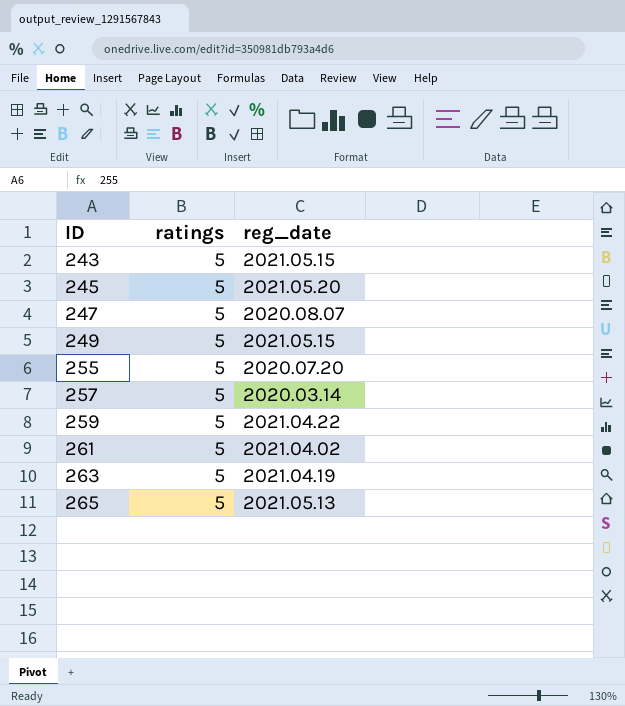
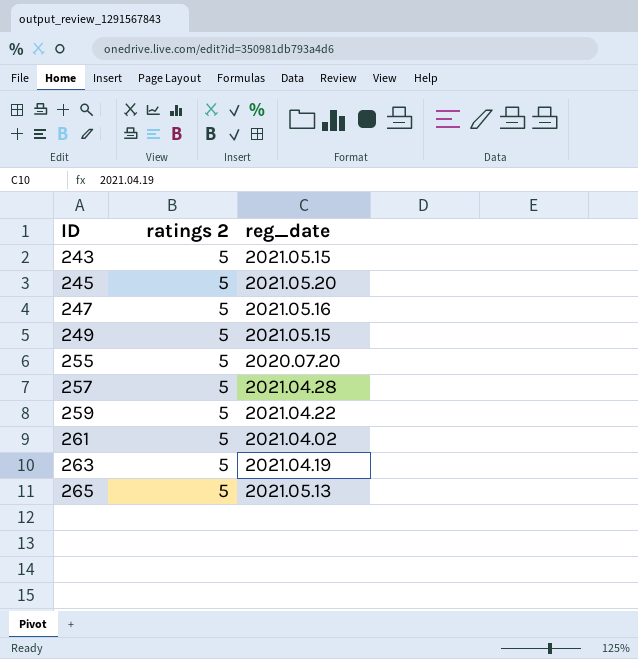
column name: ratings -> ratings 2
247 | reg_date: 2020.08.07 -> 2021.05.16
257 | reg_date: 2020.03.14 -> 2021.04.28

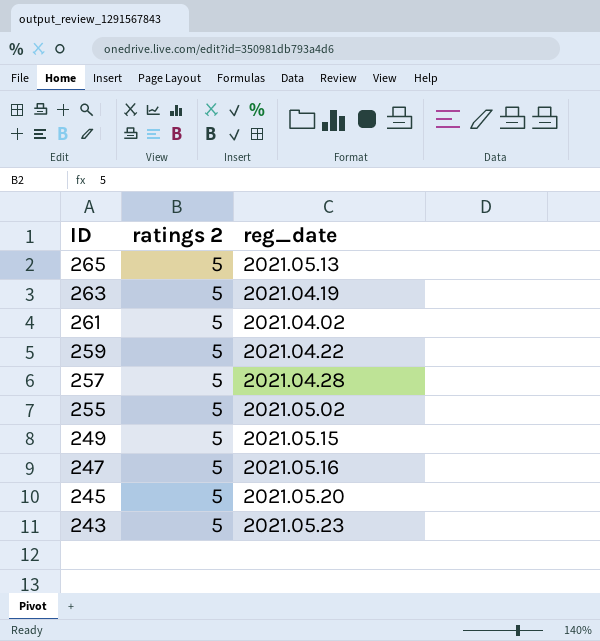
row order: ID ascending -> ID descending
255 | reg_date: 2020.07.20 -> 2021.05.02
243 | reg_date: 2021.05.15 -> 2021.05.23

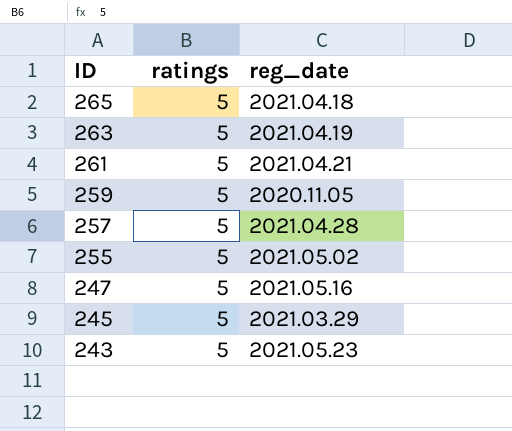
column name: ratings 2 -> ratings
row 249: 5 | 2021.05.15 -> none
265 | reg_date: 2021.05.13 -> 2021.04.18
261 | reg_date: 2021.04.02 -> 2021.04.21
259 | reg_date: 2021.04.22 -> 2020.11.05
245 | reg_date: 2021.05.20 -> 2021.03.29

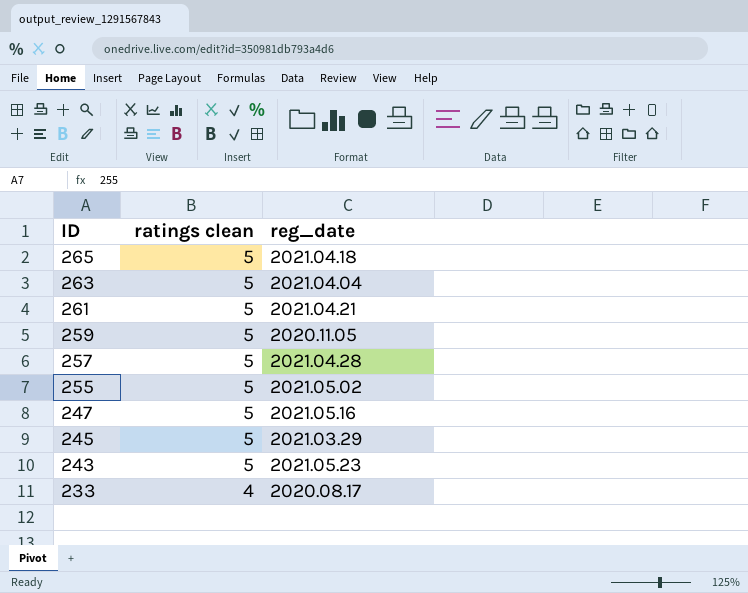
column name: ratings -> ratings clean
263 | reg_date: 2021.04.19 -> 2021.04.04
row 233: none -> 4 | 2020.08.17

